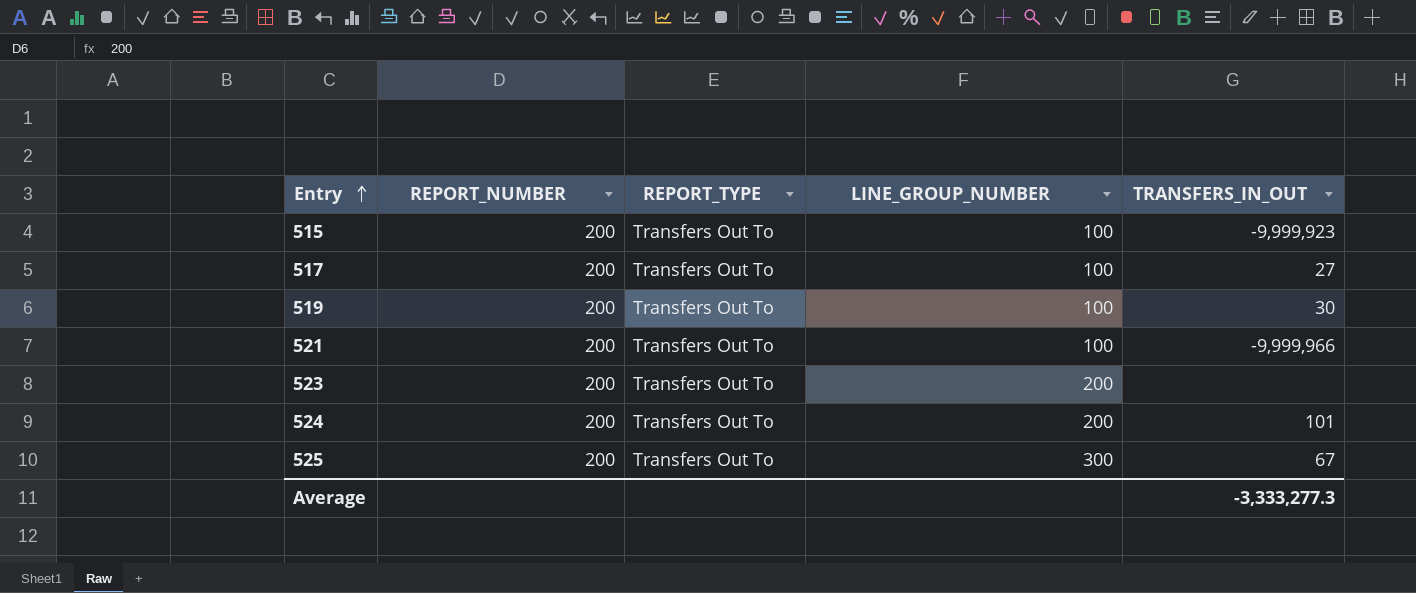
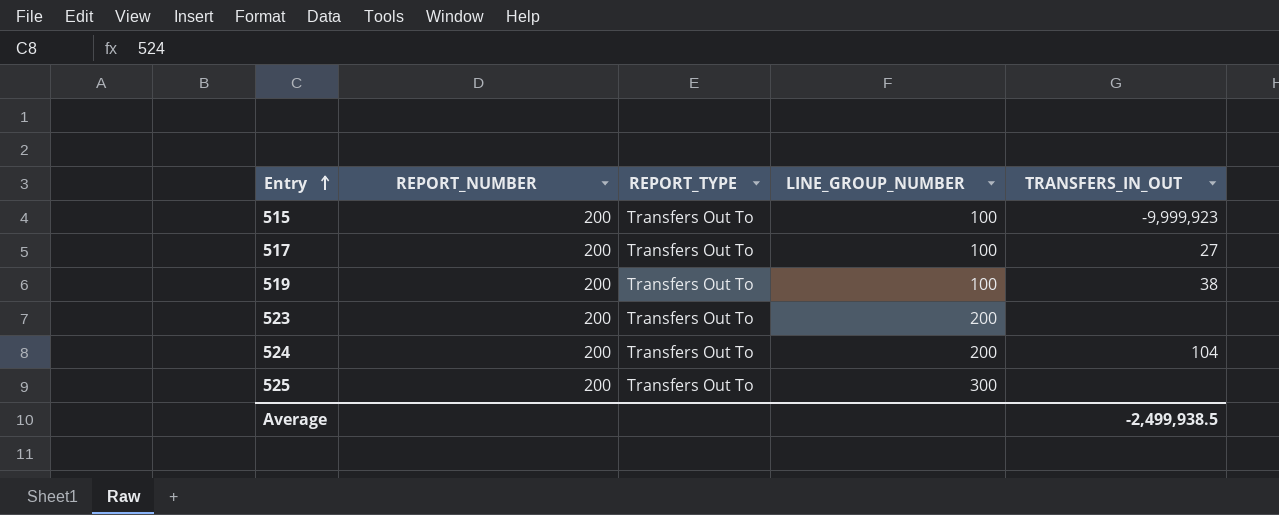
row 521: 200 | Transfers Out To | 100 | -9,999,966 -> none
519 | TRANSFERS_IN_OUT: 30 -> 38
524 | TRANSFERS_IN_OUT: 101 -> 104
525 | TRANSFERS_IN_OUT: 67 -> none
Average | TRANSFERS_IN_OUT: -3,333,277.3 -> -2,499,938.5

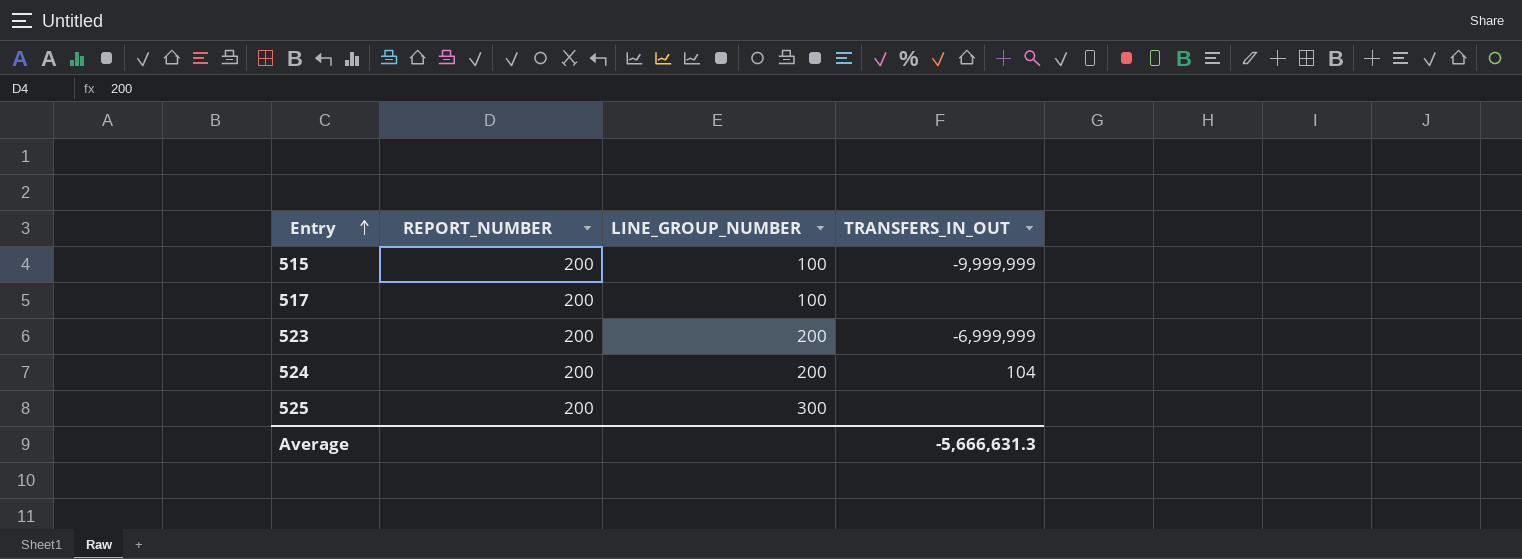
column REPORT_TYPE | position: 3 -> none
row 519: 200 | Transfers Out To | 100 | 38 -> none
515 | TRANSFERS_IN_OUT: -9,999,923 -> -9,999,999
517 | TRANSFERS_IN_OUT: 27 -> none
523 | TRANSFERS_IN_OUT: none -> -6,999,999
Average | TRANSFERS_IN_OUT: -2,499,938.5 -> -5,666,631.3

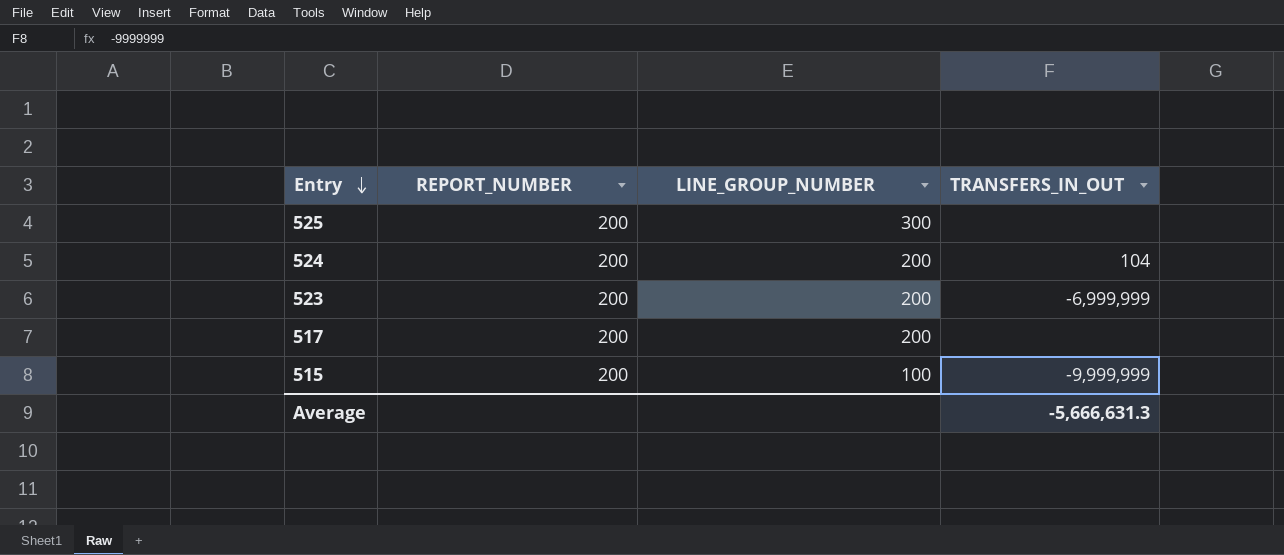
row order: Entry ascending -> Entry descending
517 | LINE_GROUP_NUMBER: 100 -> 200

